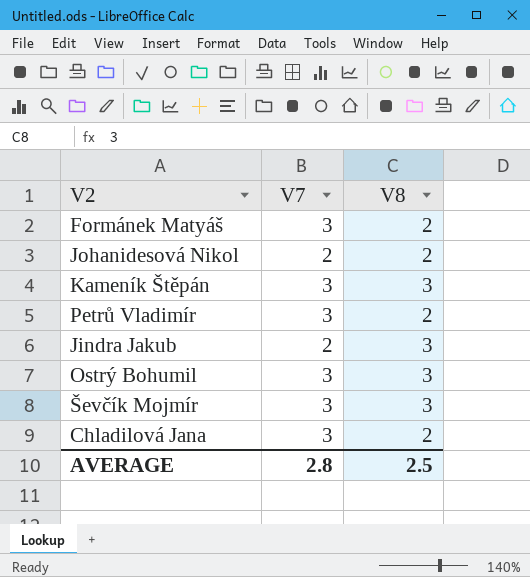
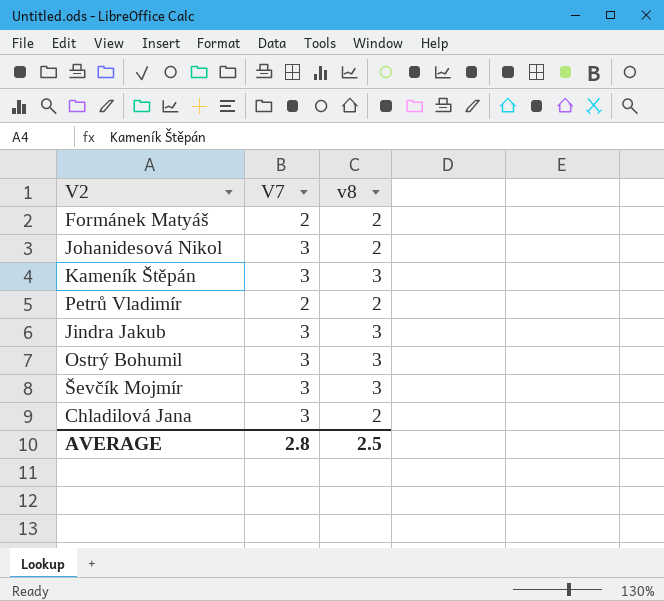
column name: V8 -> v8
Formánek Matyáš | V7: 3 -> 2
Johanidesová Nikol | V7: 2 -> 3
Petrů Vladimír | V7: 3 -> 2
Jindra Jakub | V7: 2 -> 3

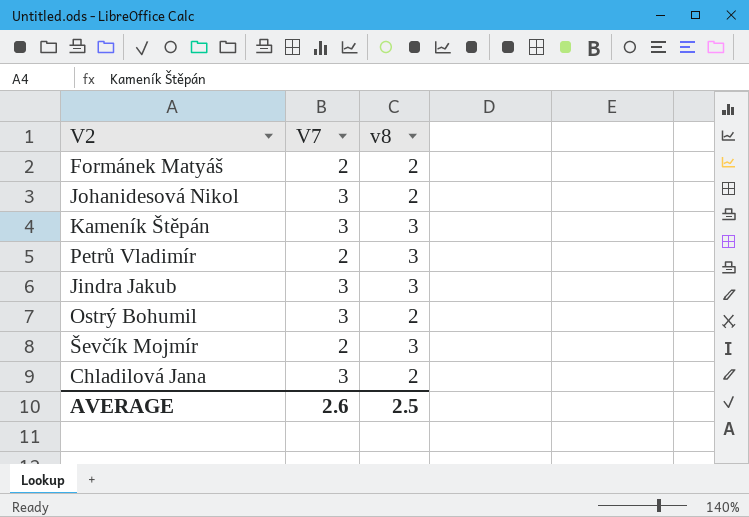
Petrů Vladimír | v8: 2 -> 3
Ostrý Bohumil | v8: 3 -> 2
Ševčík Mojmír | V7: 3 -> 2
AVERAGE | V7: 2.8 -> 2.6

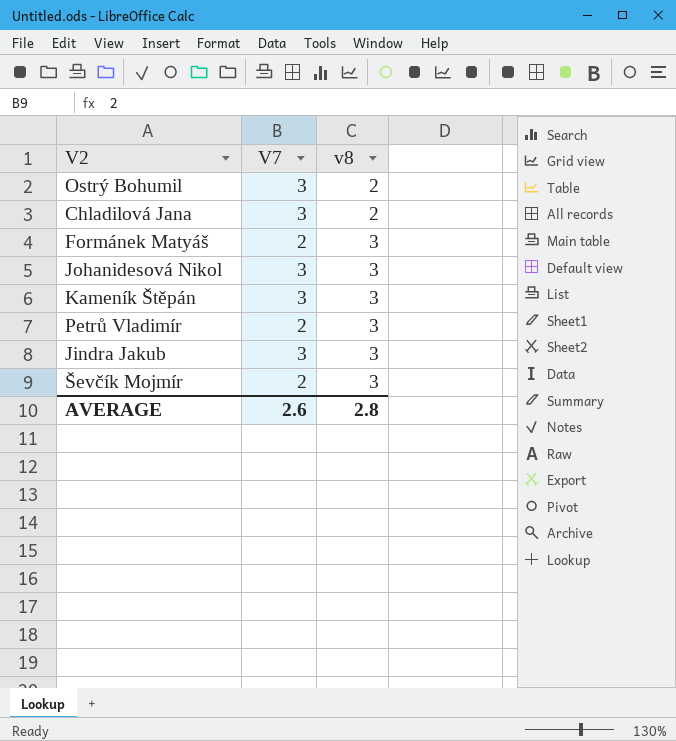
row order: none -> v8 ascending
Formánek Matyáš | v8: 2 -> 3
Johanidesová Nikol | v8: 2 -> 3
AVERAGE | v8: 2.5 -> 2.8

